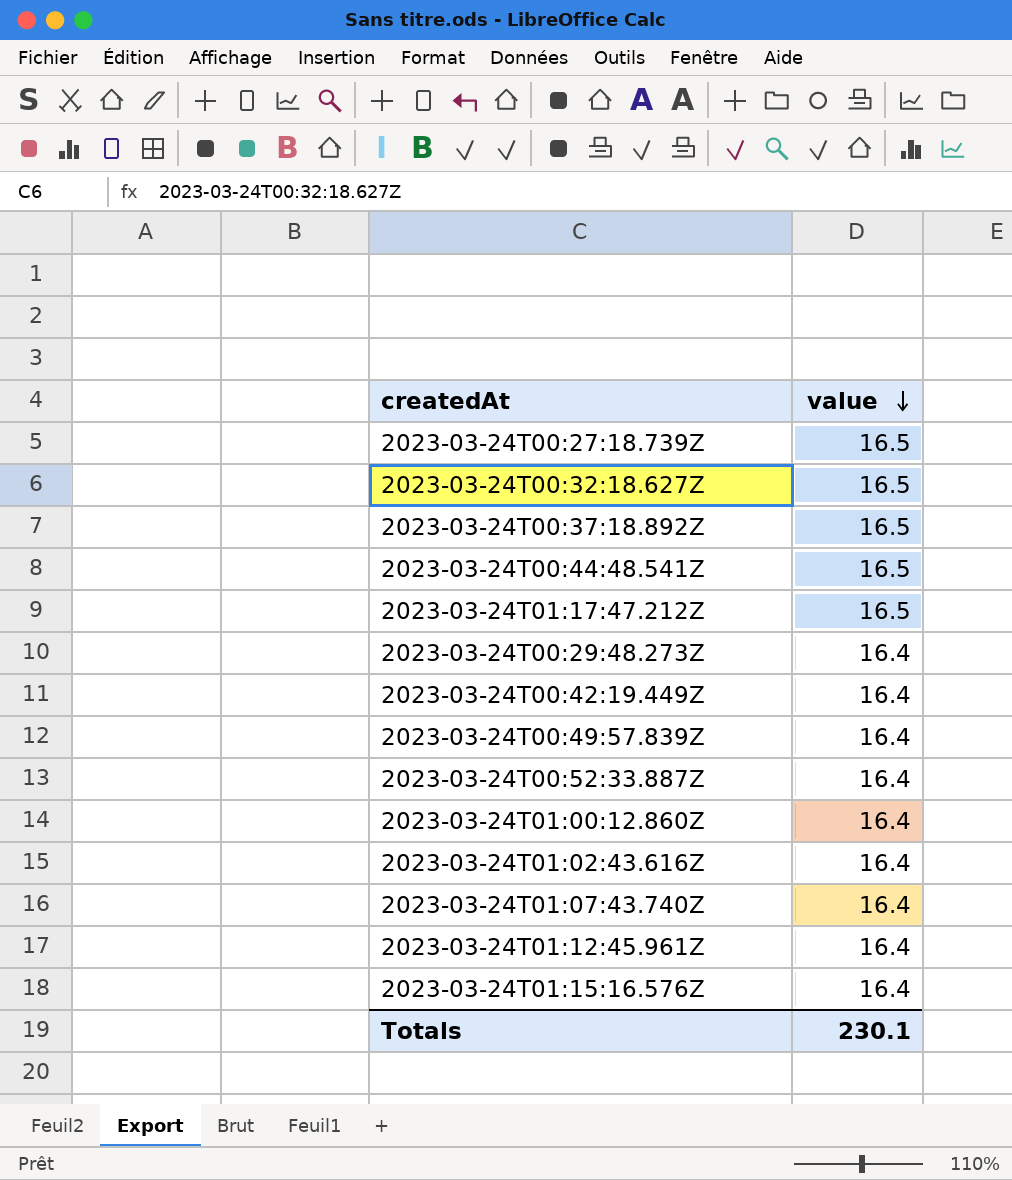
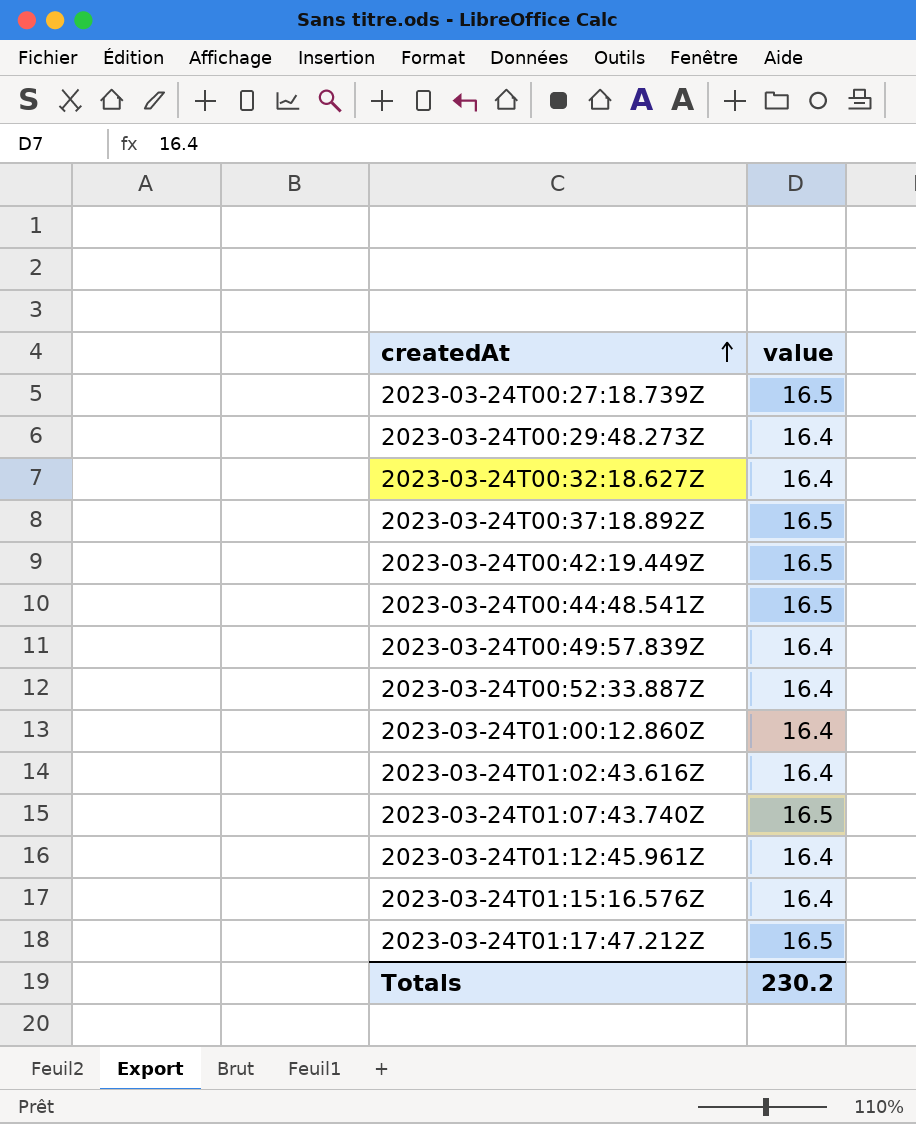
row order: value descending -> createdAt ascending
2023-03-24T00:32:18.627Z | value: 16.5 -> 16.4
2023-03-24T00:42:19.449Z | value: 16.4 -> 16.5
2023-03-24T01:07:43.740Z | value: 16.4 -> 16.5
Totals | value: 230.1 -> 230.2

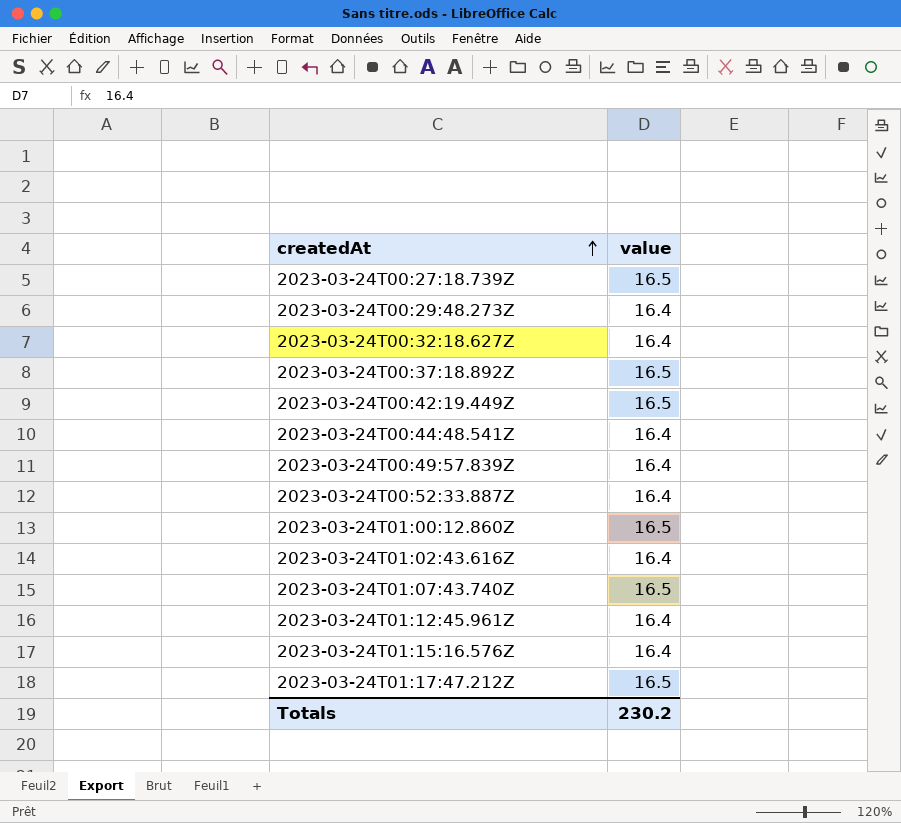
2023-03-24T00:44:48.541Z | value: 16.5 -> 16.4
2023-03-24T01:00:12.860Z | value: 16.4 -> 16.5

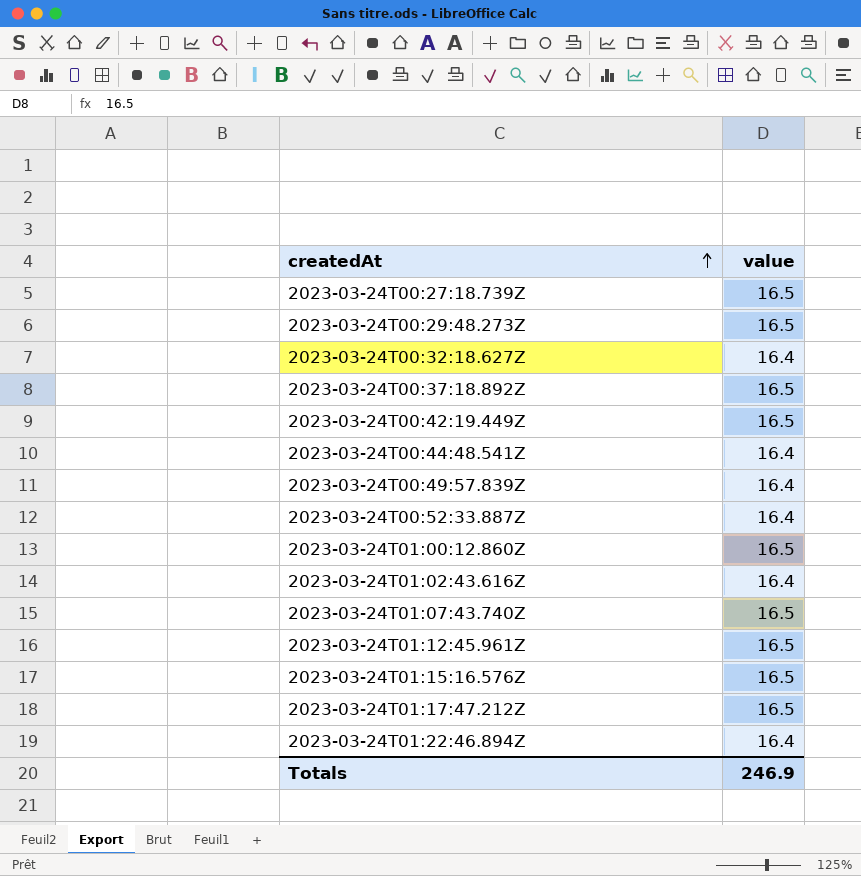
2023-03-24T00:29:48.273Z | value: 16.4 -> 16.5
2023-03-24T01:12:45.961Z | value: 16.4 -> 16.5
2023-03-24T01:15:16.576Z | value: 16.4 -> 16.5
row 2023-03-24T01:22:46.894Z: none -> 16.4
Totals | value: 230.2 -> 246.9

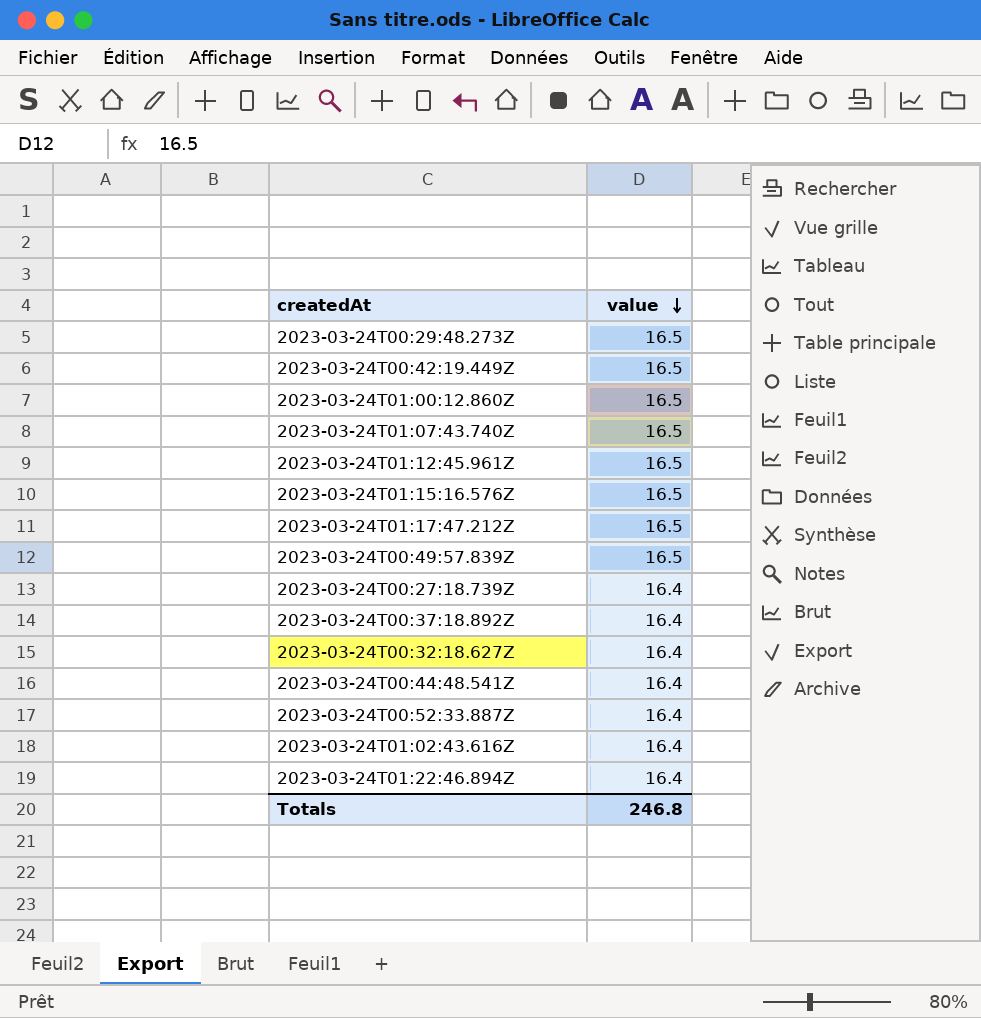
row order: createdAt ascending -> value descending
2023-03-24T00:49:57.839Z | value: 16.4 -> 16.5
2023-03-24T00:27:18.739Z | value: 16.5 -> 16.4
2023-03-24T00:37:18.892Z | value: 16.5 -> 16.4
Totals | value: 246.9 -> 246.8

